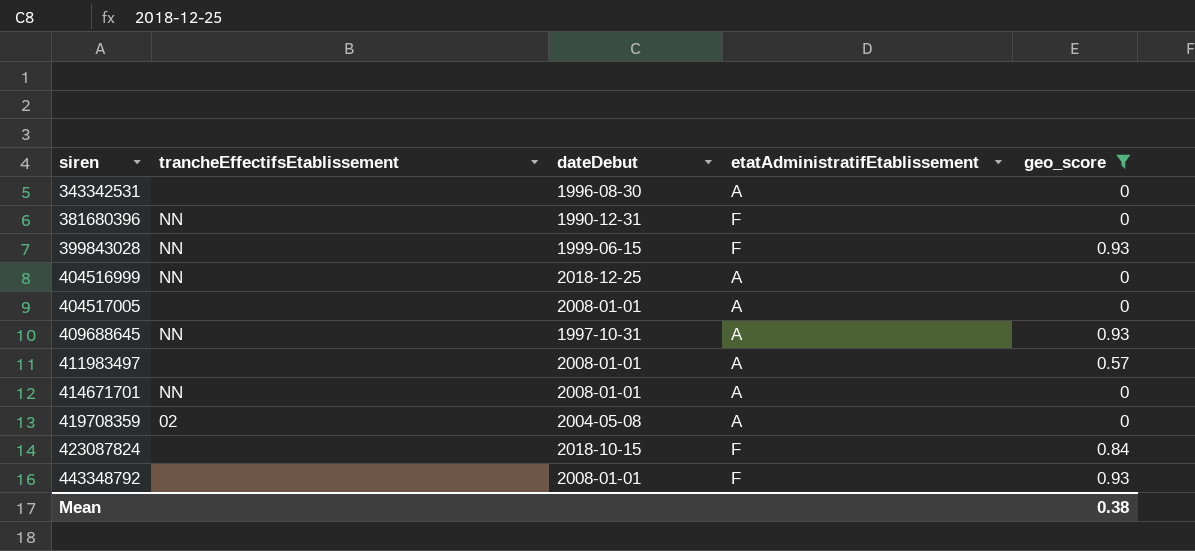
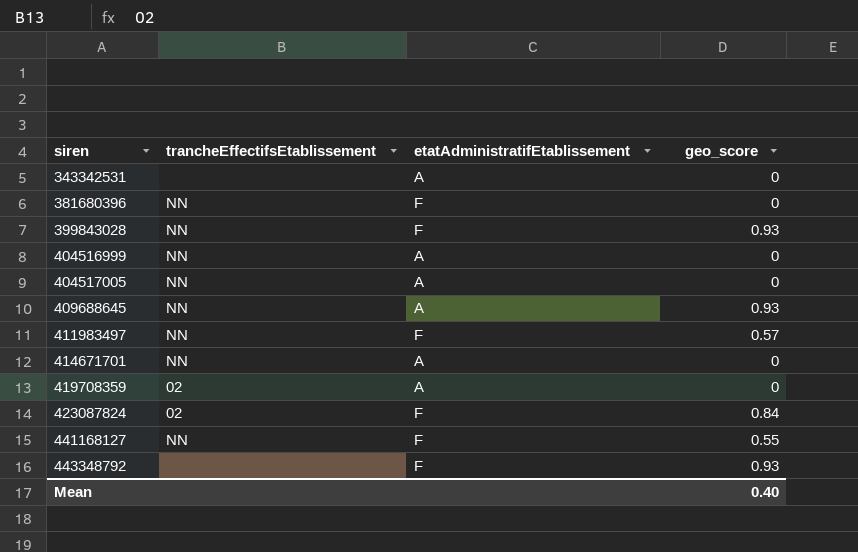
filter: geo_score != 0.55 -> none
column dateDebut | position: 3 -> none
404517005 | trancheEffectifsEtablissement: none -> NN
411983497 | trancheEffectifsEtablissement: none -> NN
411983497 | etatAdministratifEtablissement: A -> F
423087824 | trancheEffectifsEtablissement: none -> 02
Mean | geo_score: 0.38 -> 0.40

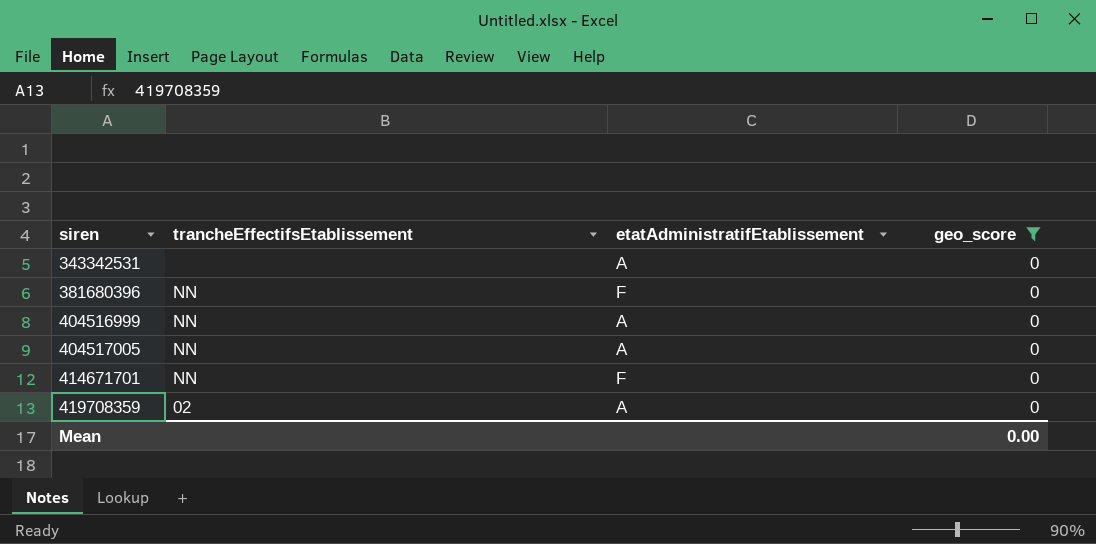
filter: none -> geo_score = 0
414671701 | etatAdministratifEtablissement: A -> F
Mean | geo_score: 0.40 -> 0.00

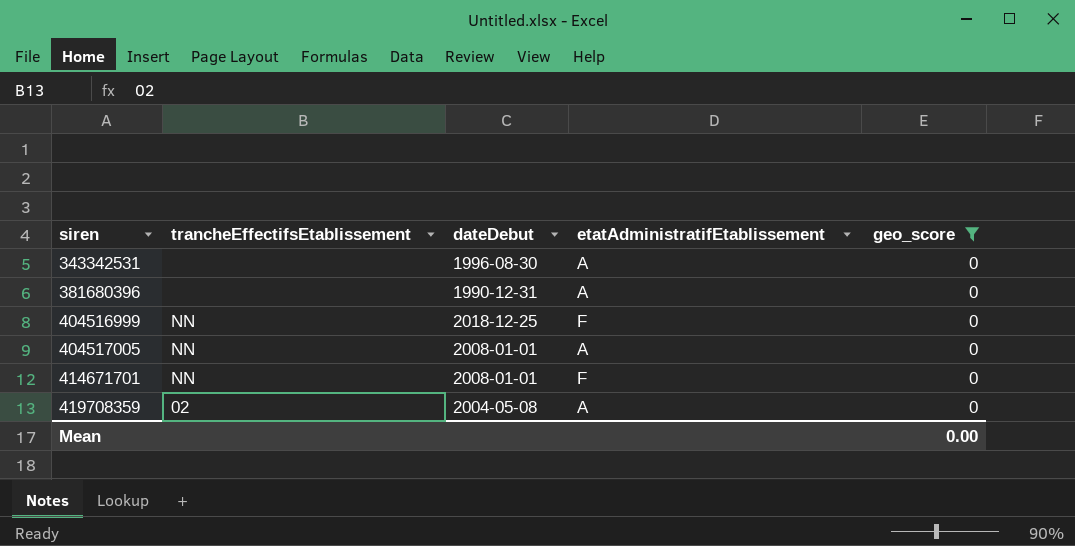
column dateDebut | position: none -> 3
381680396 | trancheEffectifsEtablissement: NN -> none
381680396 | etatAdministratifEtablissement: F -> A
404516999 | etatAdministratifEtablissement: A -> F

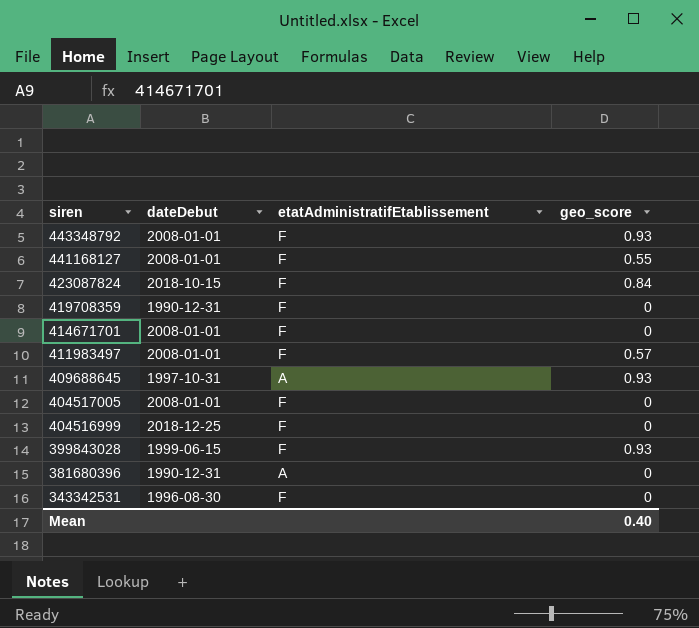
filter: geo_score = 0 -> none
row order: siren ascending -> siren descending
column trancheEffectifsEtablissement | position: 2 -> none
419708359 | dateDebut: 2004-05-08 -> 1990-12-31
419708359 | etatAdministratifEtablissement: A -> F
404517005 | etatAdministratifEtablissement: A -> F
343342531 | etatAdministratifEtablissement: A -> F
Mean | geo_score: 0.00 -> 0.40

